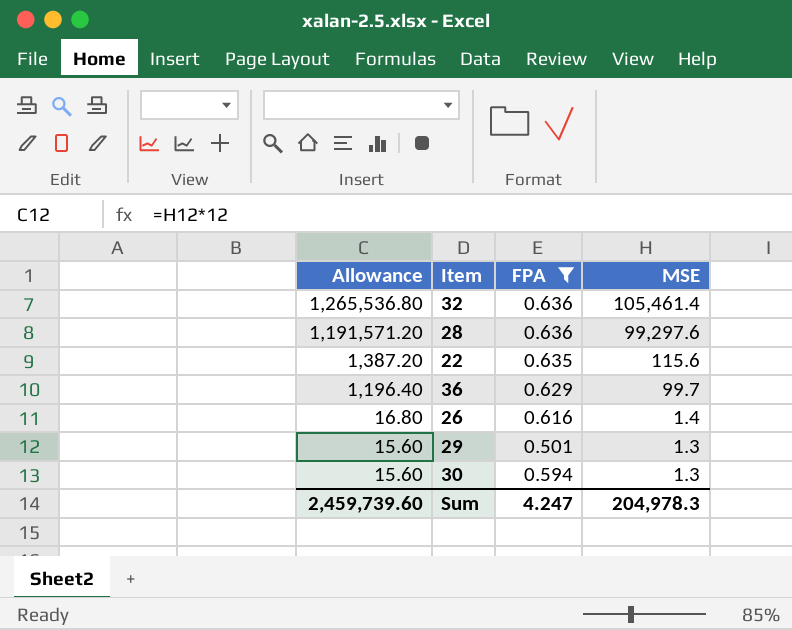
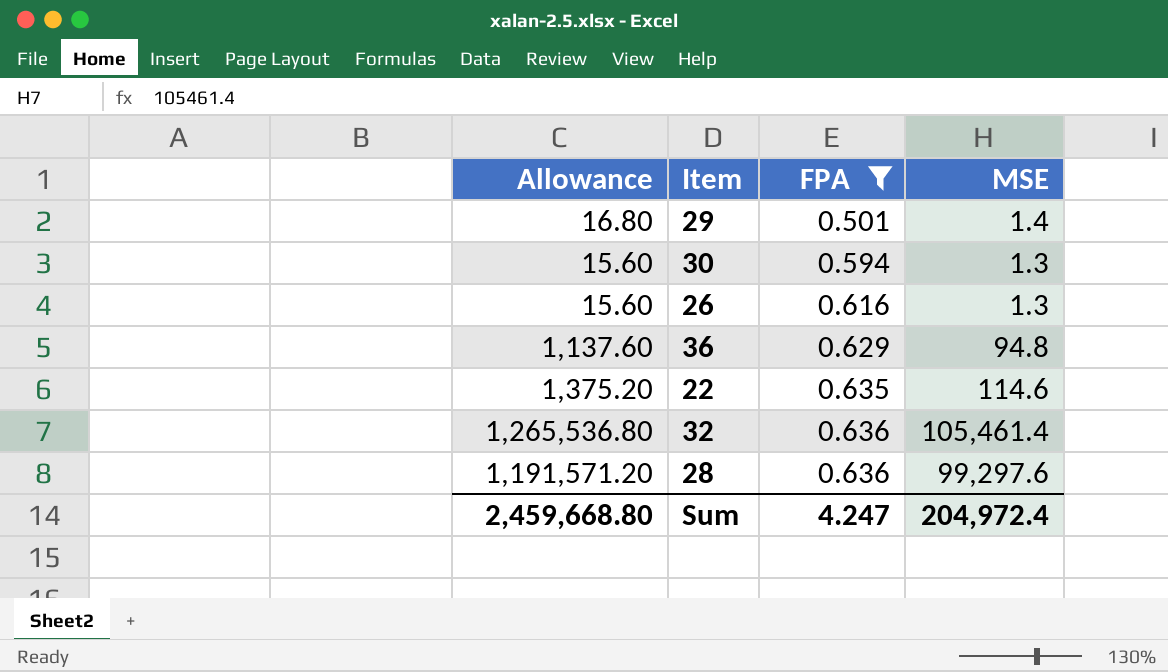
row order: Allowance descending -> FPA ascending
29 | Allowance: 15.60 -> 16.80
29 | MSE: 1.3 -> 1.4
26 | Allowance: 16.80 -> 15.60
26 | MSE: 1.4 -> 1.3
36 | Allowance: 1,196.40 -> 1,137.60
36 | MSE: 99.7 -> 94.8
22 | Allowance: 1,387.20 -> 1,375.20
22 | MSE: 115.6 -> 114.6
Sum | Allowance: 2,459,739.60 -> 2,459,668.80
Sum | MSE: 204,978.3 -> 204,972.4

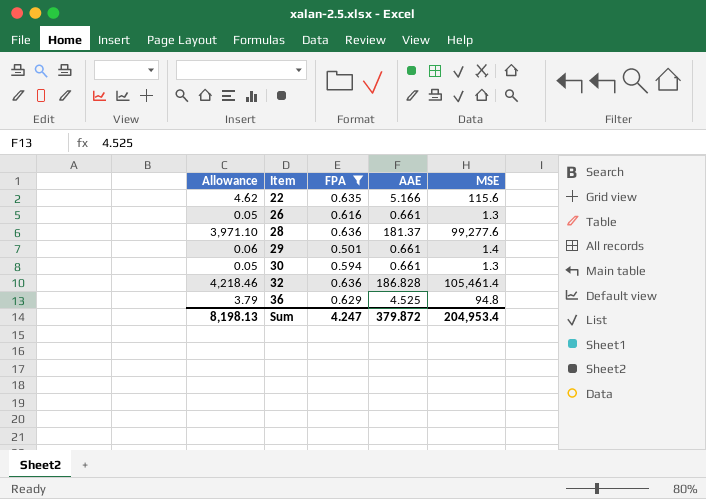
row order: FPA ascending -> Item ascending
column Allowance | formula: [MSE] * 12 -> [MSE] * 0.04
column AAE | position: none -> 4
22 | MSE: 114.6 -> 115.6
28 | MSE: 99,297.6 -> 99,277.6
Sum | Allowance: 2,459,668.80 -> 8,198.13
Sum | MSE: 204,972.4 -> 204,953.4

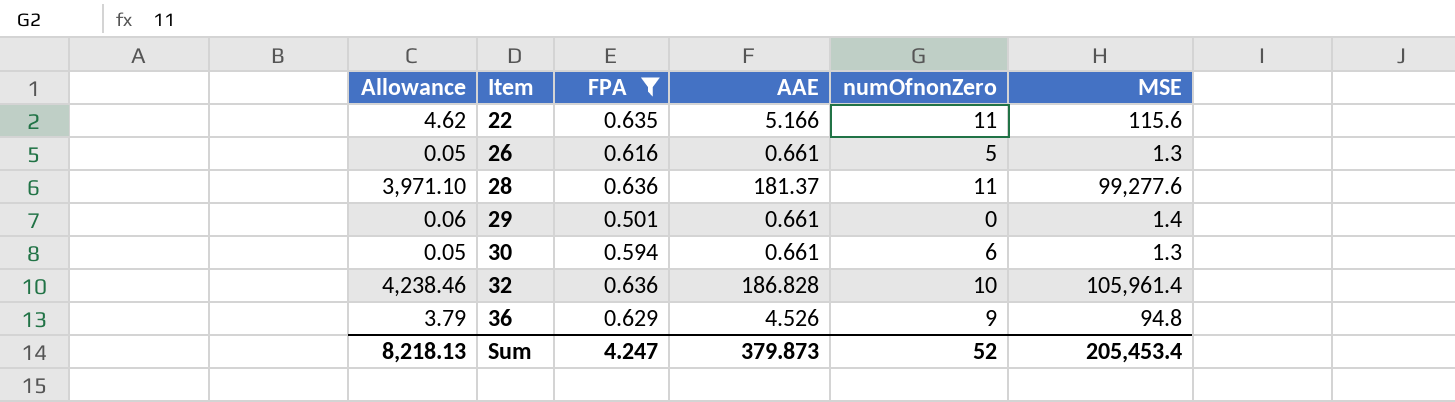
column numOfnonZero | position: none -> 5
32 | Allowance: 4,218.46 -> 4,238.46
32 | MSE: 105,461.4 -> 105,961.4
36 | AAE: 4.525 -> 4.526
Sum | Allowance: 8,198.13 -> 8,218.13
Sum | AAE: 379.872 -> 379.873
Sum | MSE: 204,953.4 -> 205,453.4

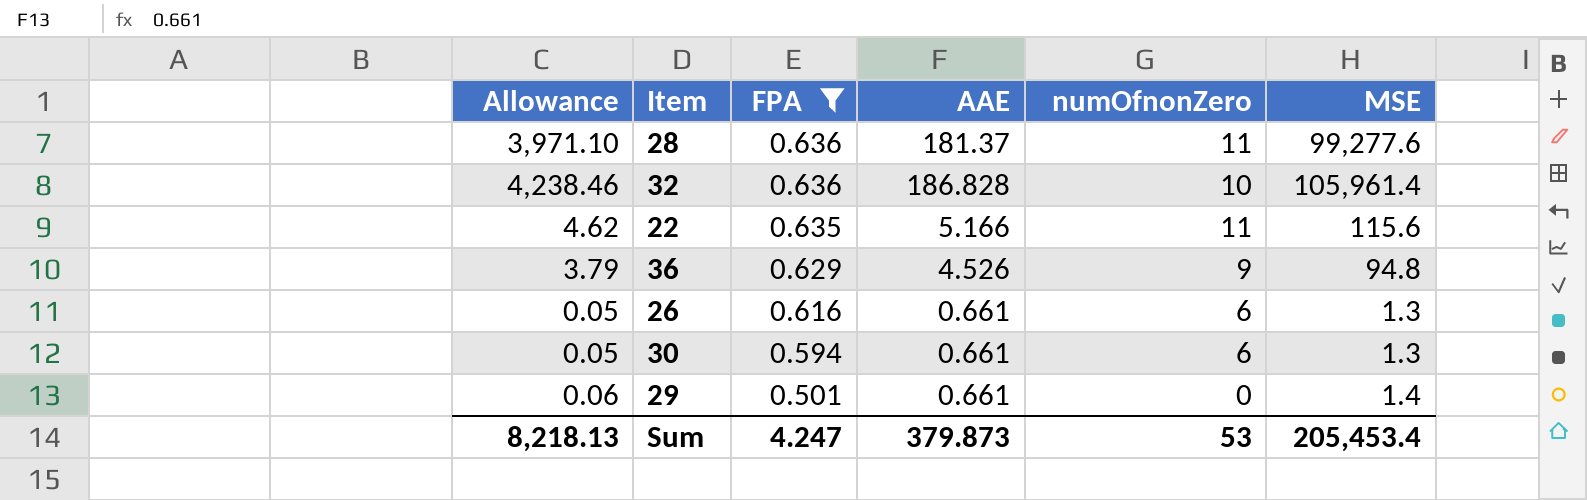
row order: Item ascending -> FPA descending
26 | numOfnonZero: 5 -> 6
Sum | numOfnonZero: 52 -> 53

